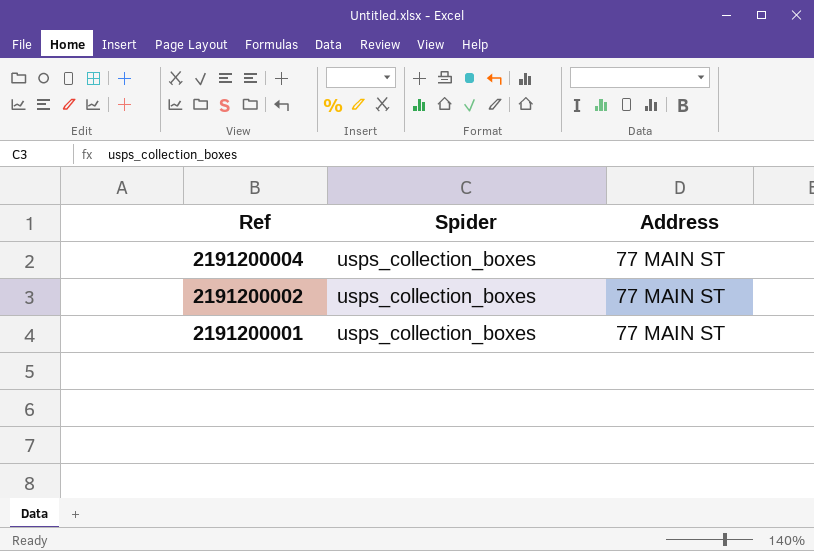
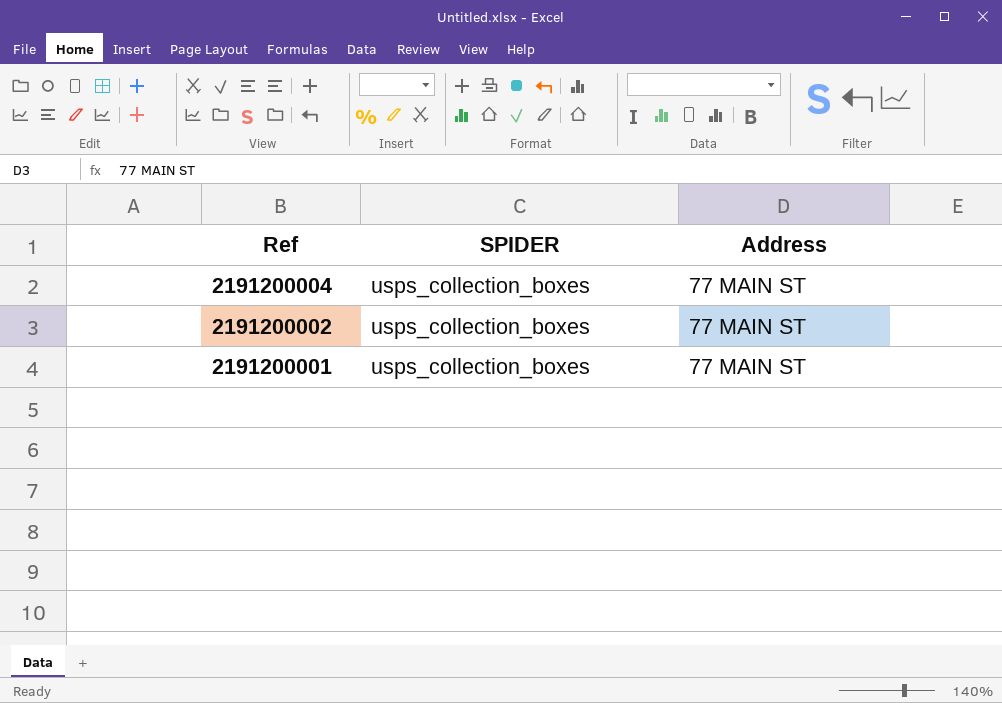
column name: Spider -> SPIDER

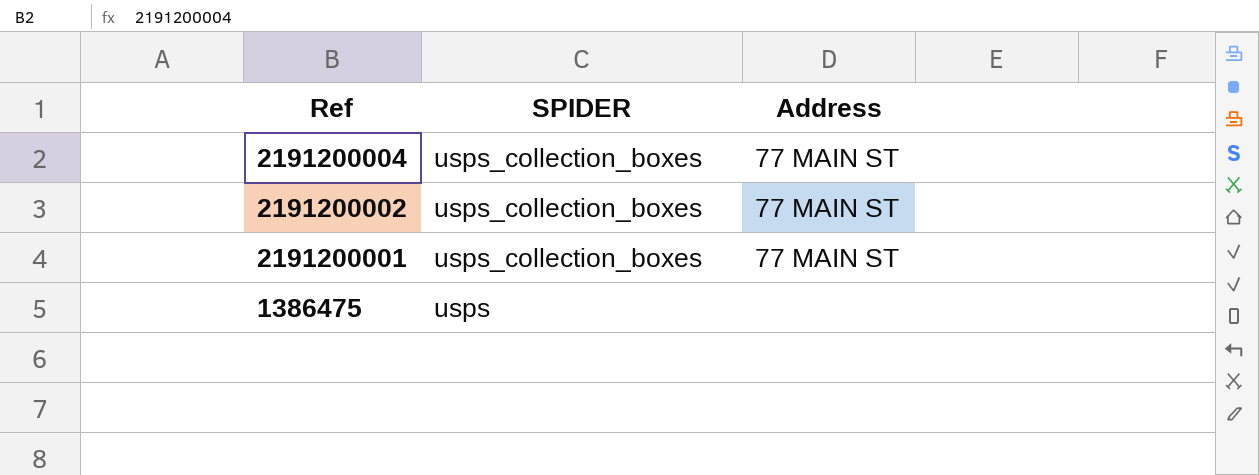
row 1386475: none -> usps | none

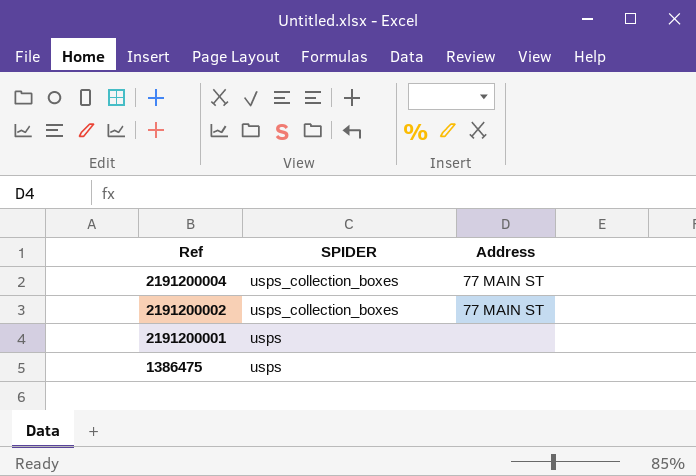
2191200001 | SPIDER: usps_collection_boxes -> usps
2191200001 | Address: 77 MAIN ST -> none

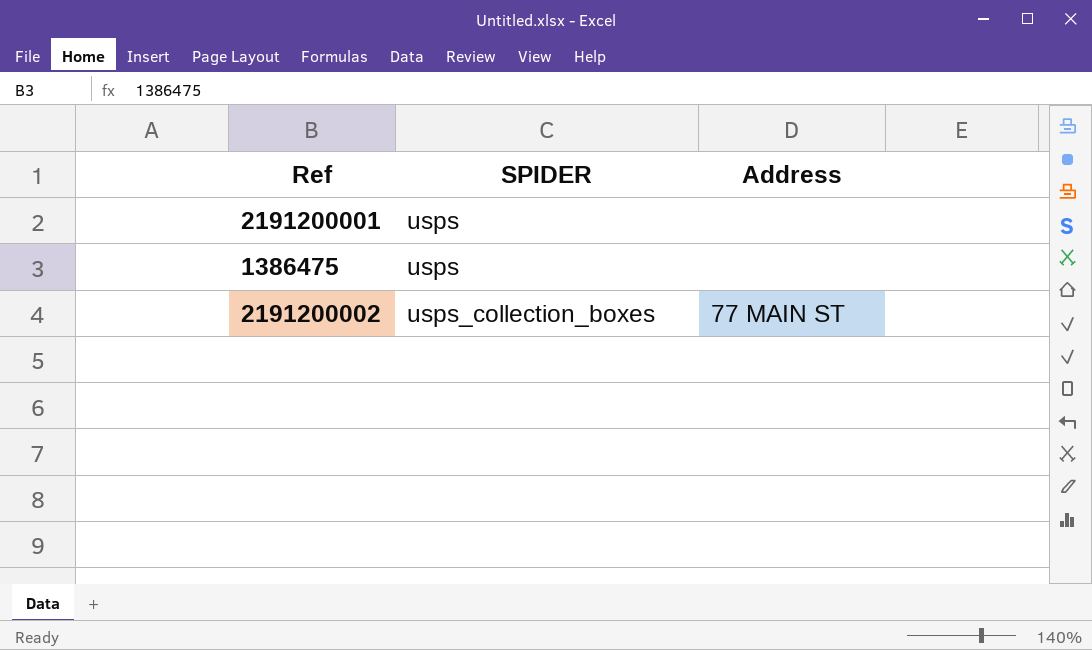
row order: Ref descending -> SPIDER ascending
row 2191200004: usps_collection_boxes | 77 MAIN ST -> none

